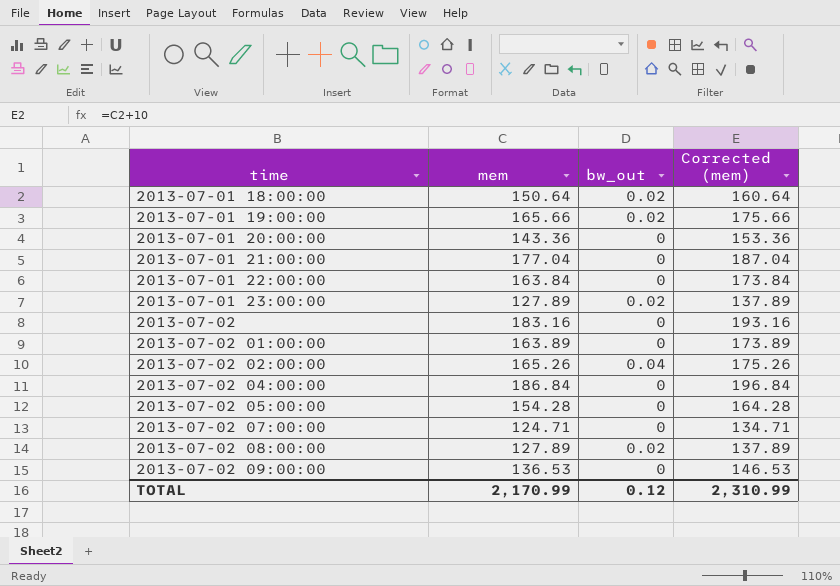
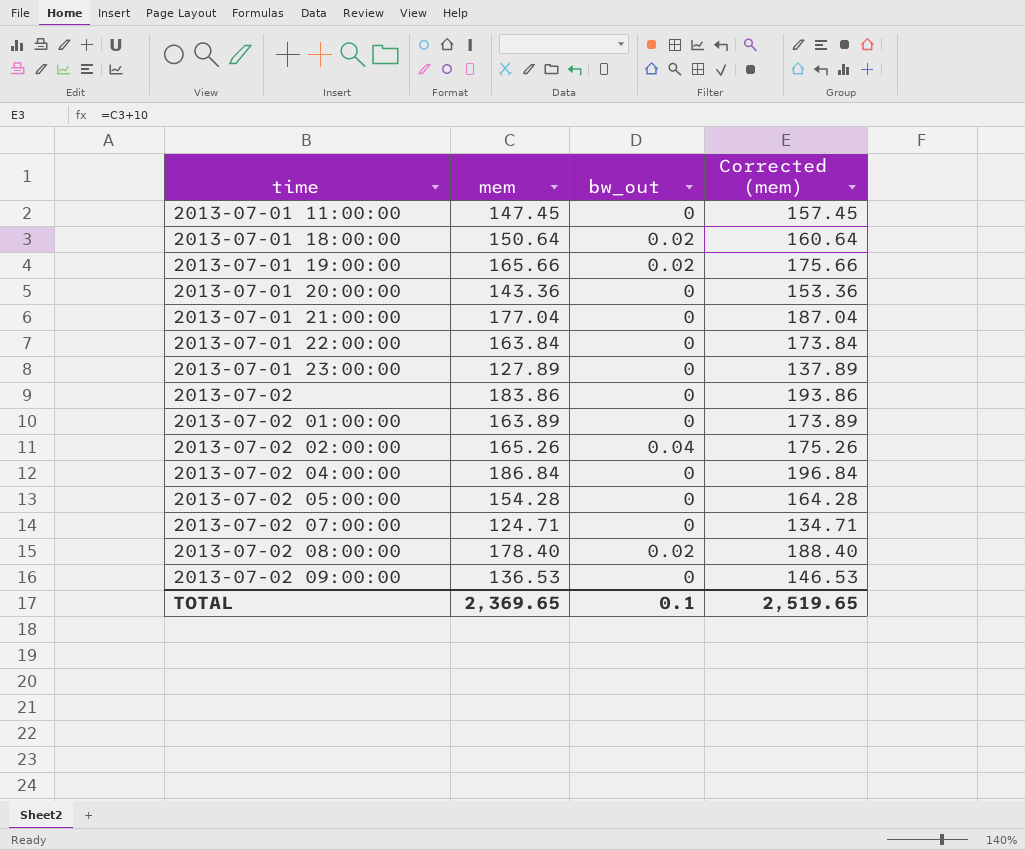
row 2013-07-01 11:00:00: none -> 147.45 | 0 | 157.45
2013-07-01 23:00:00 | bw_out: 0.02 -> 0
2013-07-02 | mem: 183.16 -> 183.86
2013-07-02 | Corrected (mem): 193.16 -> 193.86
2013-07-02 08:00:00 | mem: 127.89 -> 178.40
2013-07-02 08:00:00 | Corrected (mem): 137.89 -> 188.40
TOTAL | mem: 2,170.99 -> 2,369.65
TOTAL | bw_out: 0.12 -> 0.1
TOTAL | Corrected (mem): 2,310.99 -> 2,519.65

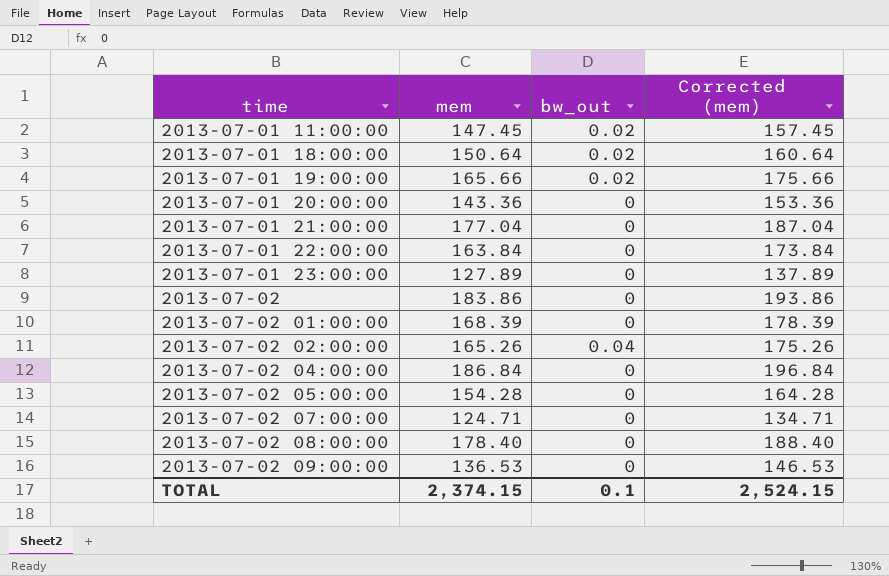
2013-07-01 11:00:00 | bw_out: 0 -> 0.02
2013-07-02 01:00:00 | mem: 163.89 -> 168.39
2013-07-02 01:00:00 | Corrected (mem): 173.89 -> 178.39
2013-07-02 08:00:00 | bw_out: 0.02 -> 0
TOTAL | mem: 2,369.65 -> 2,374.15
TOTAL | Corrected (mem): 2,519.65 -> 2,524.15

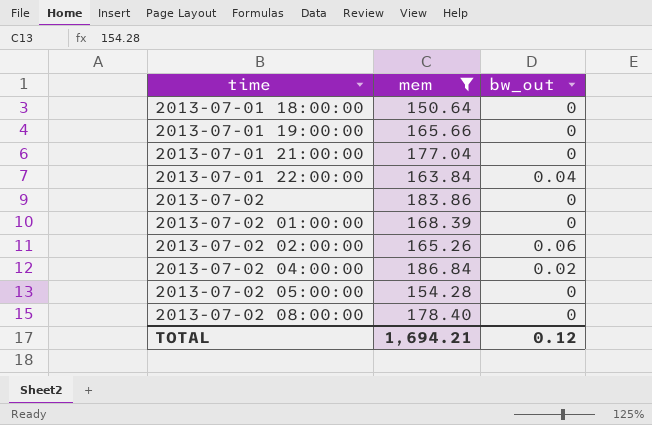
filter: none -> mem >= 150.64
column Corrected (mem) | formula: [mem] + 10 -> none
2013-07-01 18:00:00 | bw_out: 0.02 -> 0
2013-07-01 19:00:00 | bw_out: 0.02 -> 0
2013-07-01 22:00:00 | bw_out: 0 -> 0.04
2013-07-02 02:00:00 | bw_out: 0.04 -> 0.06
2013-07-02 04:00:00 | bw_out: 0 -> 0.02
TOTAL | mem: 2,374.15 -> 1,694.21
TOTAL | bw_out: 0.1 -> 0.12

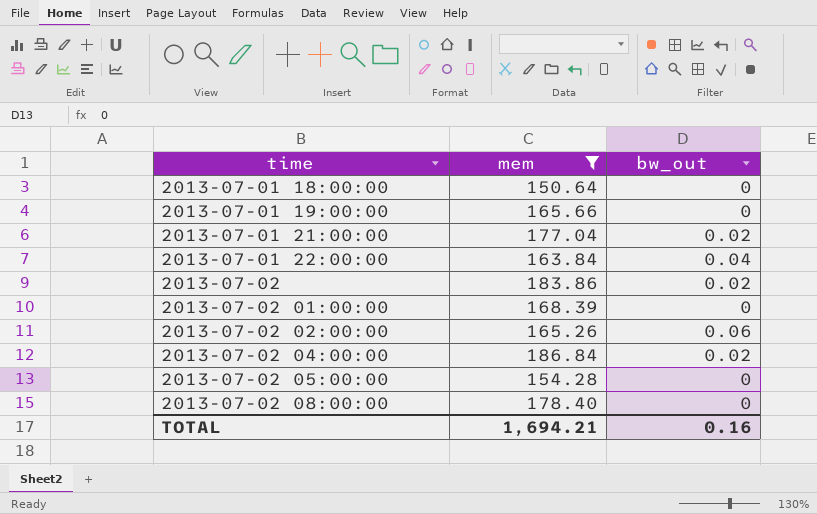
2013-07-01 21:00:00 | bw_out: 0 -> 0.02
2013-07-02 | bw_out: 0 -> 0.02
TOTAL | bw_out: 0.12 -> 0.16

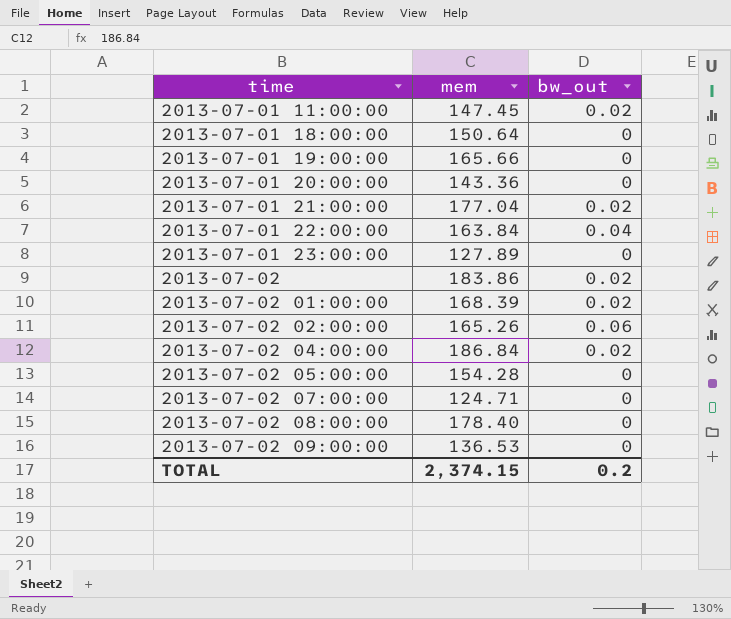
filter: mem >= 150.64 -> none
2013-07-02 01:00:00 | bw_out: 0 -> 0.02
TOTAL | mem: 1,694.21 -> 2,374.15
TOTAL | bw_out: 0.16 -> 0.2

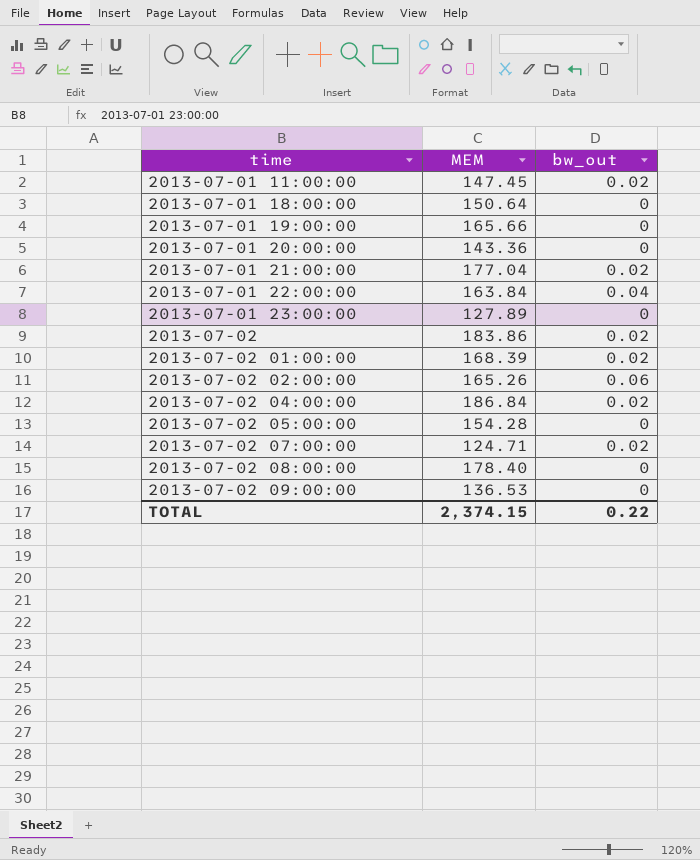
column name: mem -> MEM
2013-07-02 07:00:00 | bw_out: 0 -> 0.02
TOTAL | bw_out: 0.2 -> 0.22

